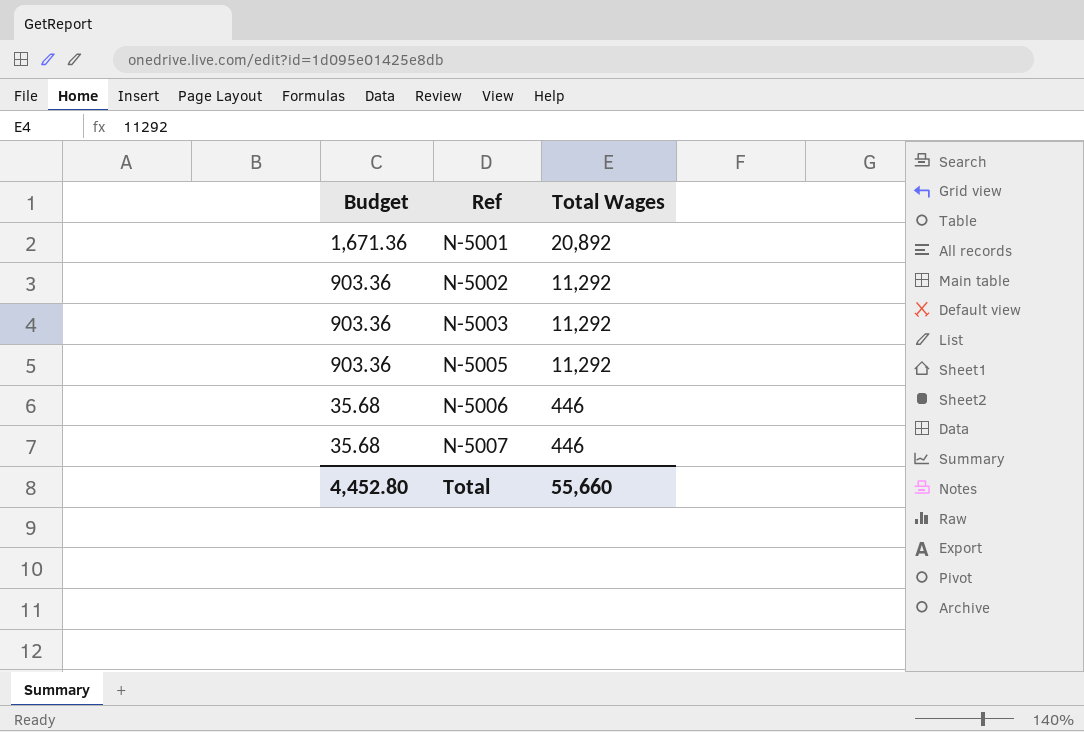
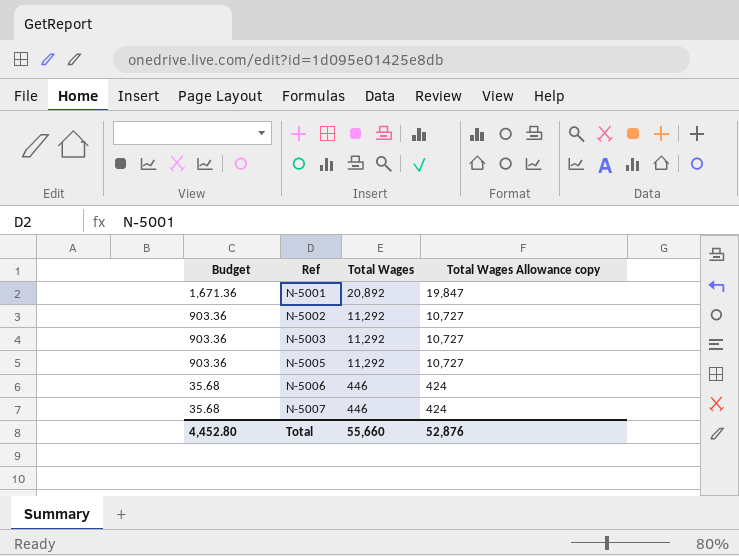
column Total Wages Allowance copy | formula: none -> [Total Wages] * 0.95

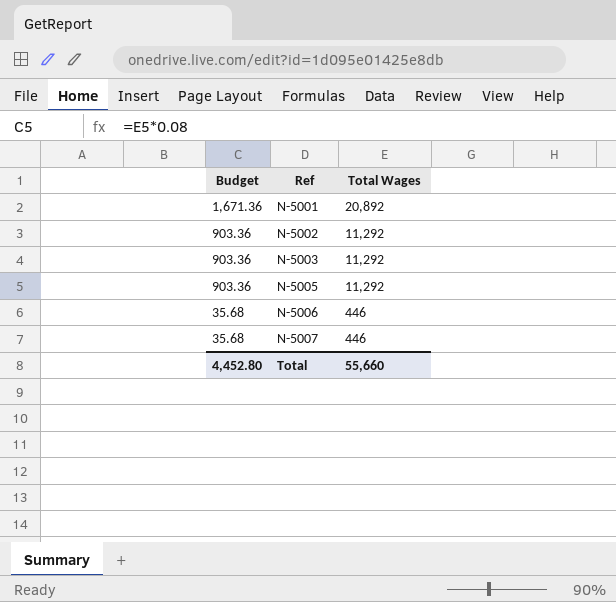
column Total Wages Allowance copy | formula: [Total Wages] * 0.95 -> none

